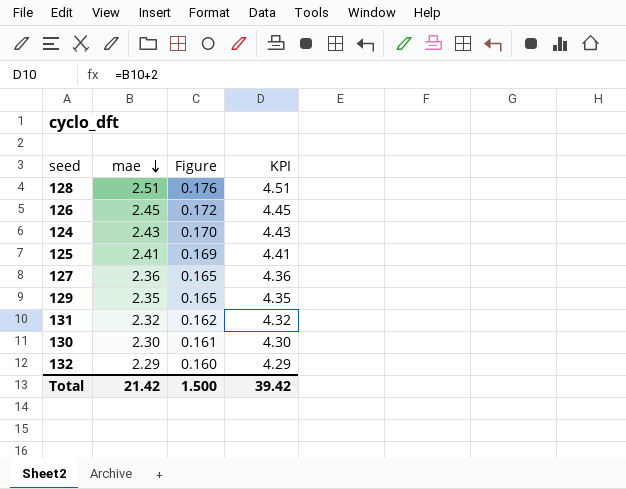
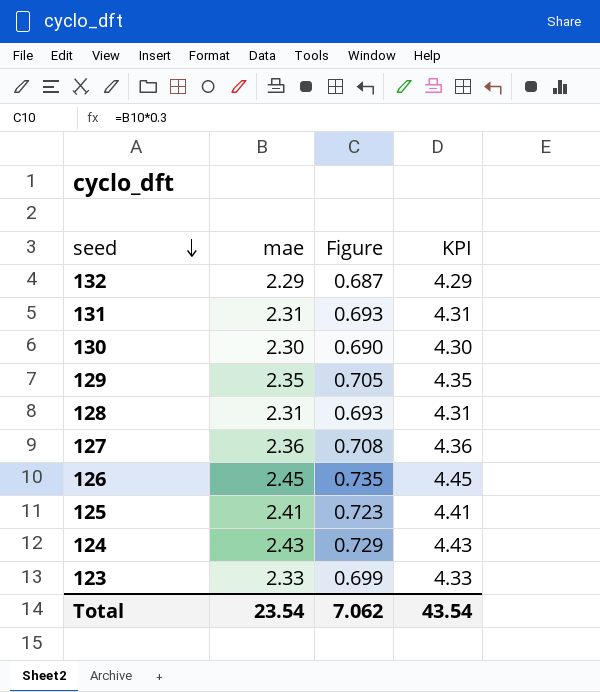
row order: mae descending -> seed descending
column Figure | formula: [mae] * 0.07 -> [mae] * 0.3
131 | mae: 2.32 -> 2.31
131 | KPI: 4.32 -> 4.31
128 | mae: 2.51 -> 2.31
128 | KPI: 4.51 -> 4.31
row 123: none -> 2.33 | 0.699 | 4.33
Total | mae: 21.42 -> 23.54
Total | Figure: 1.500 -> 7.062
Total | KPI: 39.42 -> 43.54

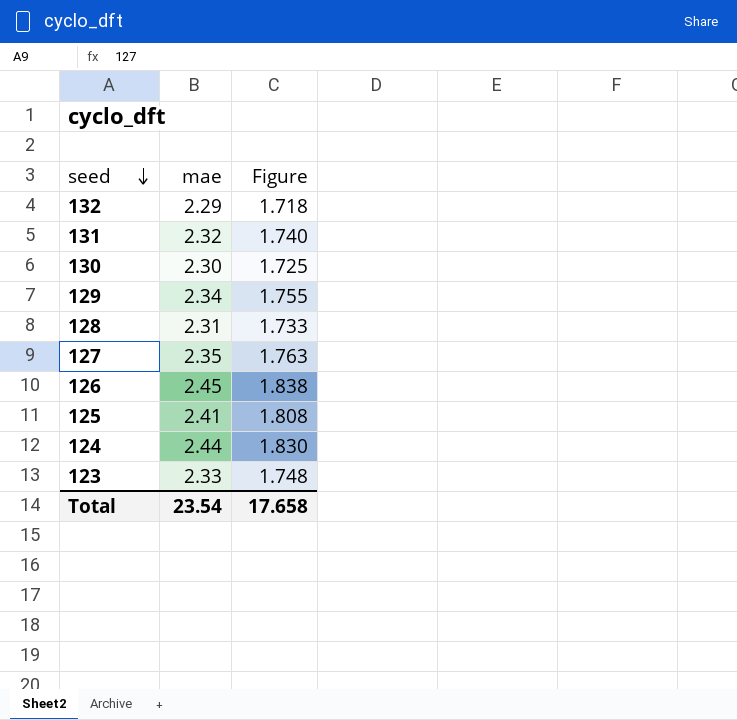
column KPI | formula: [mae] + 2 -> none
column Figure | formula: [mae] * 0.3 -> [mae] * 0.75
131 | mae: 2.31 -> 2.32
129 | mae: 2.35 -> 2.34
127 | mae: 2.36 -> 2.35
124 | mae: 2.43 -> 2.44
Total | Figure: 7.062 -> 17.658

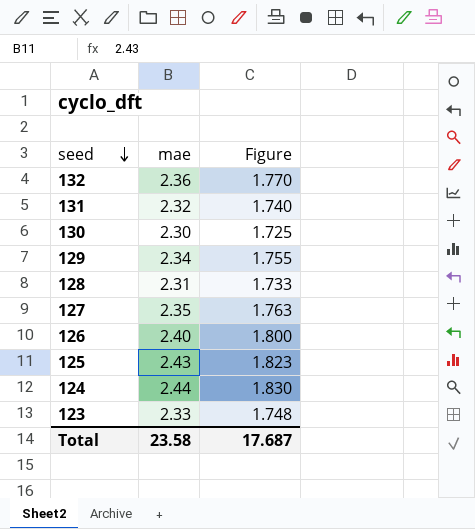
132 | mae: 2.29 -> 2.36
132 | Figure: 1.718 -> 1.770
126 | mae: 2.45 -> 2.40
126 | Figure: 1.838 -> 1.800
125 | mae: 2.41 -> 2.43
125 | Figure: 1.808 -> 1.823
Total | mae: 23.54 -> 23.58
Total | Figure: 17.658 -> 17.687

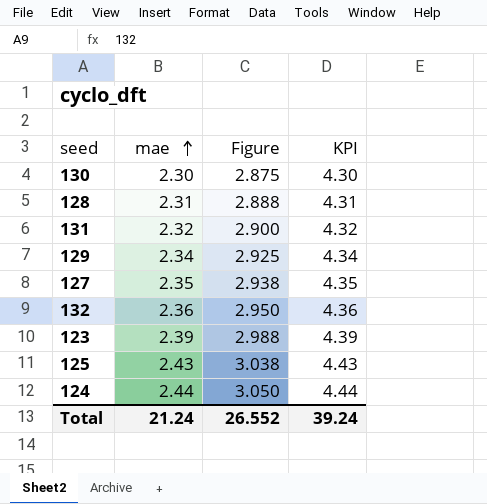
row order: seed descending -> mae ascending
column Figure | formula: [mae] * 0.75 -> [mae] * 1.25
column KPI | formula: none -> [mae] + 2
row 126: 2.40 | 1.800 -> none
123 | mae: 2.33 -> 2.39
Total | mae: 23.58 -> 21.24
Total | Figure: 17.687 -> 26.552

